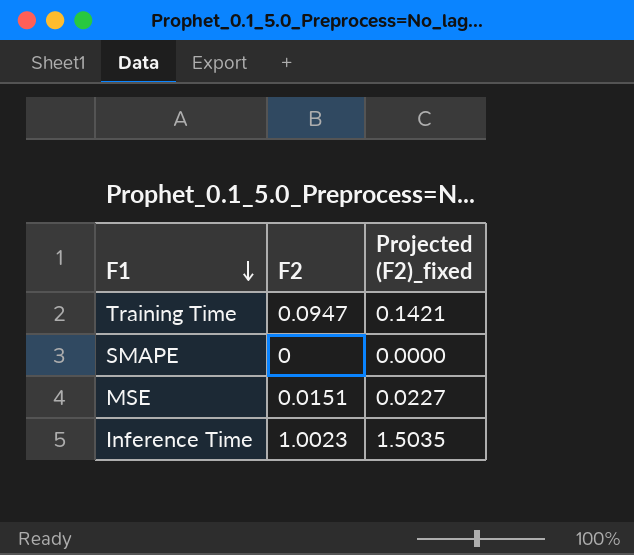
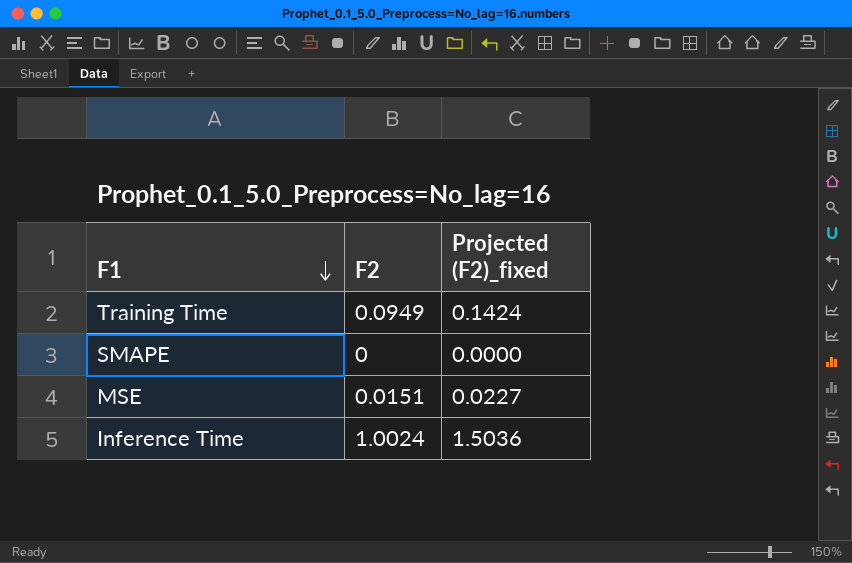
Training Time | F2: 0.0947 -> 0.0949
Training Time | Projected (F2)_fixed: 0.1421 -> 0.1424
Inference Time | F2: 1.0023 -> 1.0024
Inference Time | Projected (F2)_fixed: 1.5035 -> 1.5036

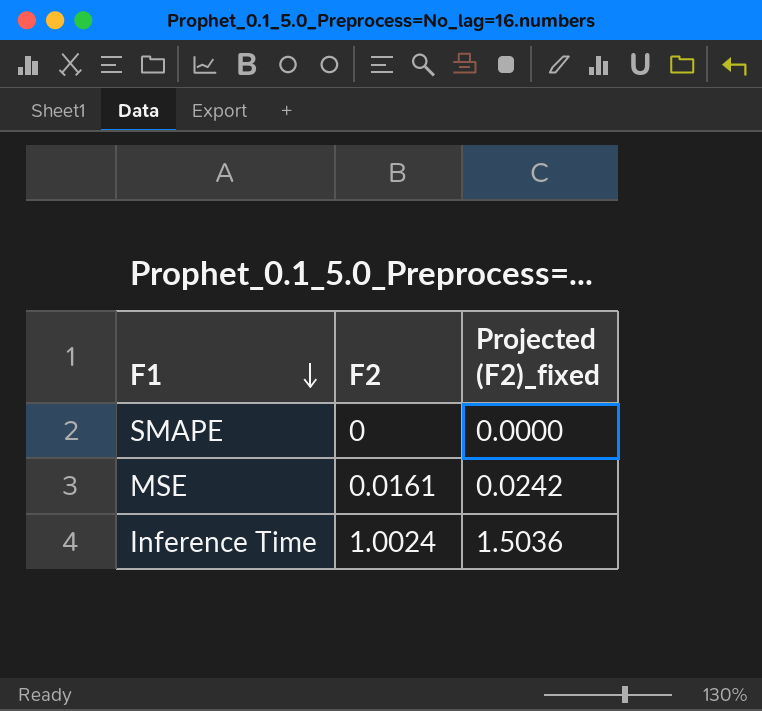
row Training Time: 0.0949 | 0.1424 -> none
MSE | F2: 0.0151 -> 0.0161
MSE | Projected (F2)_fixed: 0.0227 -> 0.0242

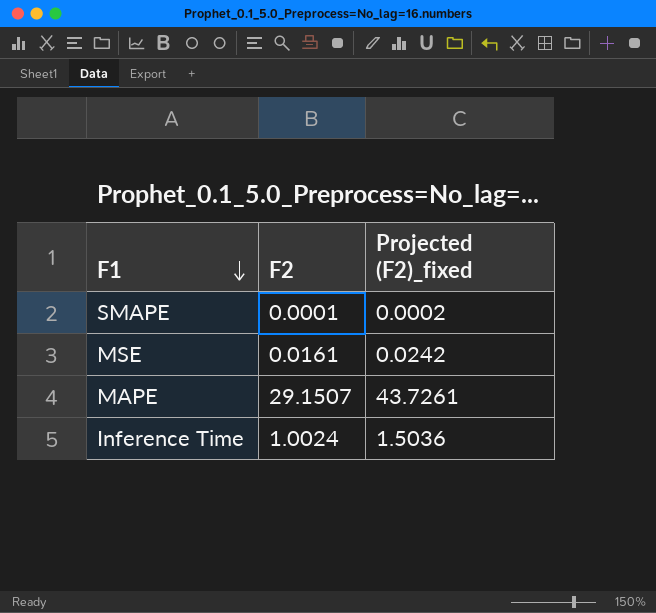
SMAPE | F2: 0 -> 0.0001
SMAPE | Projected (F2)_fixed: 0.0000 -> 0.0002
row MAPE: none -> 29.1507 | 43.7261

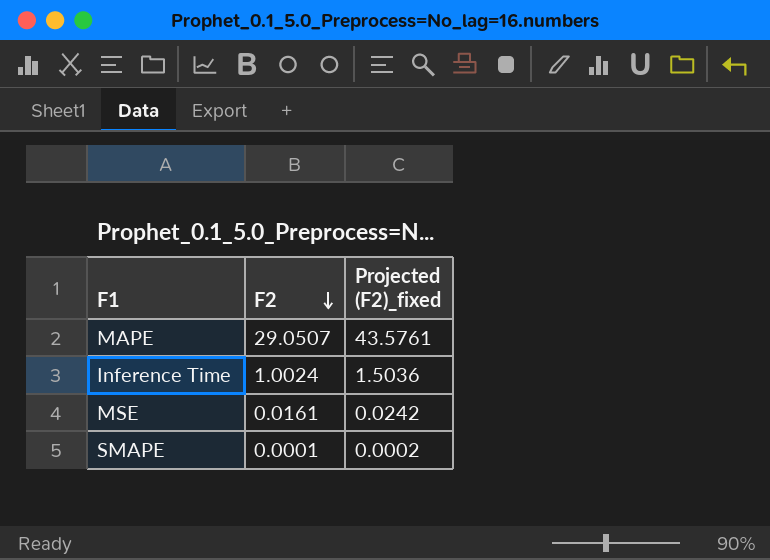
row order: F1 descending -> F2 descending
MAPE | F2: 29.1507 -> 29.0507
MAPE | Projected (F2)_fixed: 43.7261 -> 43.5761

